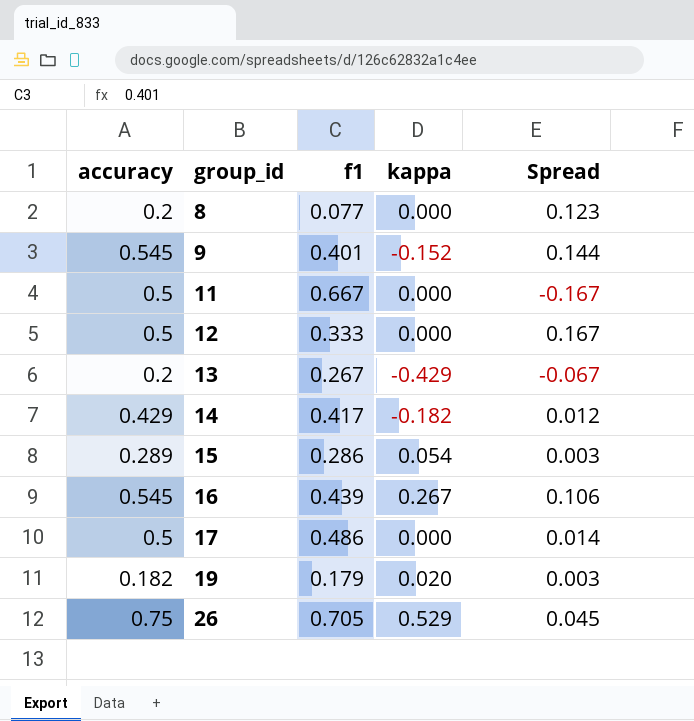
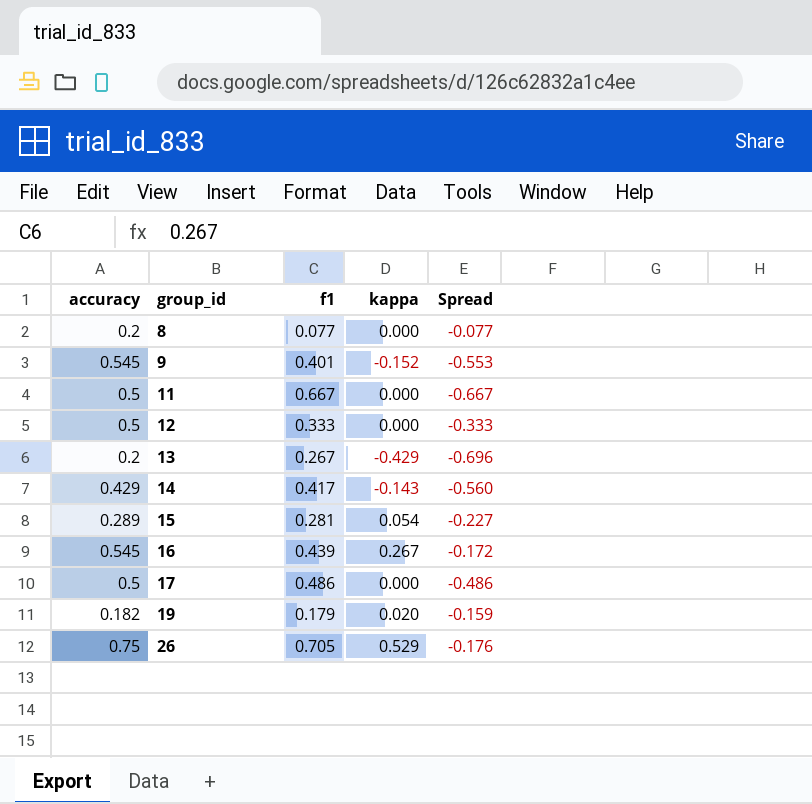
column Spread | formula: [accuracy] - [f1] -> [kappa] - [f1]
14 | kappa: -0.182 -> -0.143
15 | f1: 0.286 -> 0.281

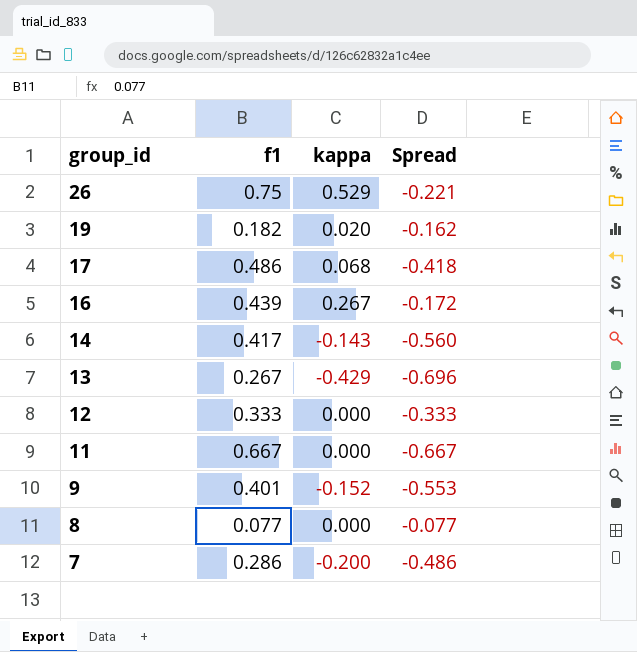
row order: group_id ascending -> group_id descending
column accuracy | position: 1 -> none
row 15: 0.289 | 0.281 | 0.054 | -0.227 -> none
26 | f1: 0.705 -> 0.75
26 | Spread: -0.176 -> -0.221
19 | f1: 0.179 -> 0.182
19 | Spread: -0.159 -> -0.162
17 | kappa: 0.000 -> 0.068
17 | Spread: -0.486 -> -0.418
row 7: none -> 0.286 | -0.200 | -0.486

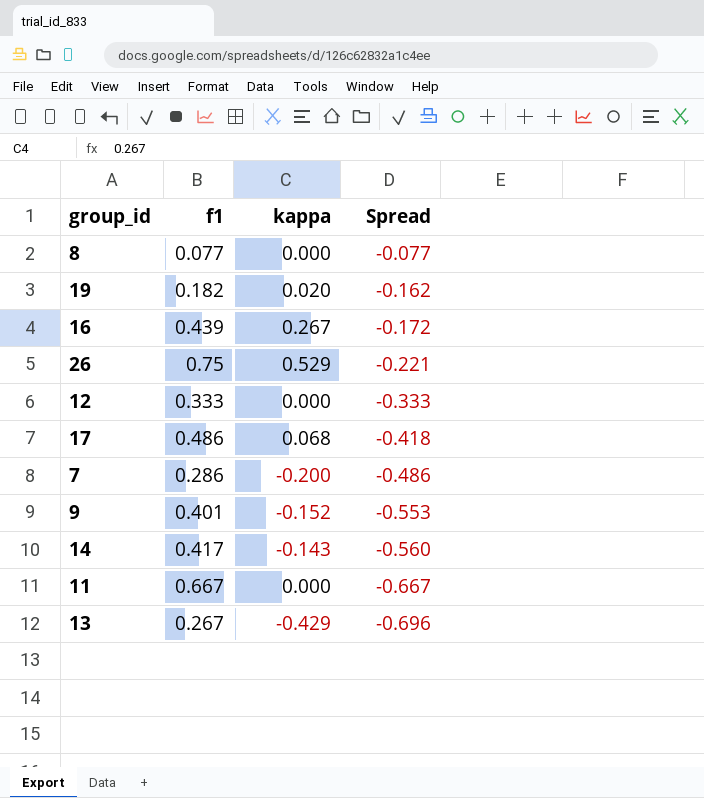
row order: group_id descending -> Spread descending

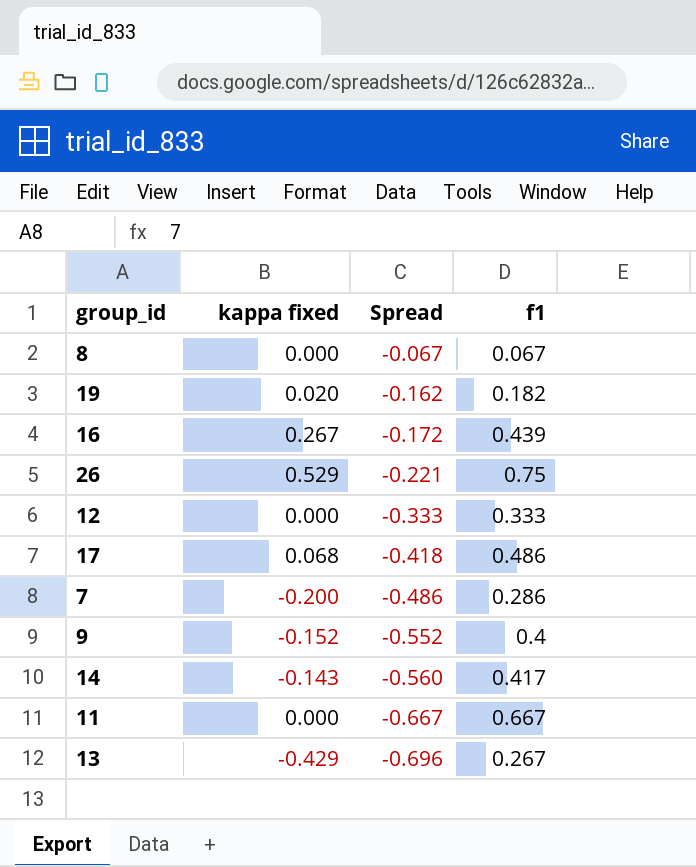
column name: kappa -> kappa fixed
column f1 | position: 2 -> 4
8 | Spread: -0.077 -> -0.067
8 | f1: 0.077 -> 0.067
9 | Spread: -0.553 -> -0.552
9 | f1: 0.401 -> 0.4

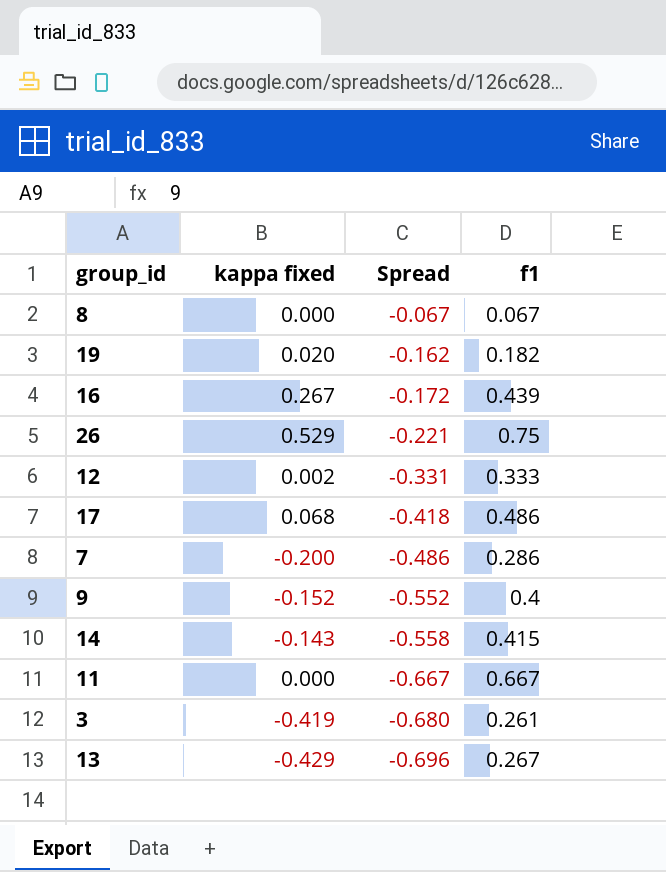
12 | kappa fixed: 0.000 -> 0.002
12 | Spread: -0.333 -> -0.331
14 | Spread: -0.560 -> -0.558
14 | f1: 0.417 -> 0.415
row 3: none -> -0.419 | -0.680 | 0.261

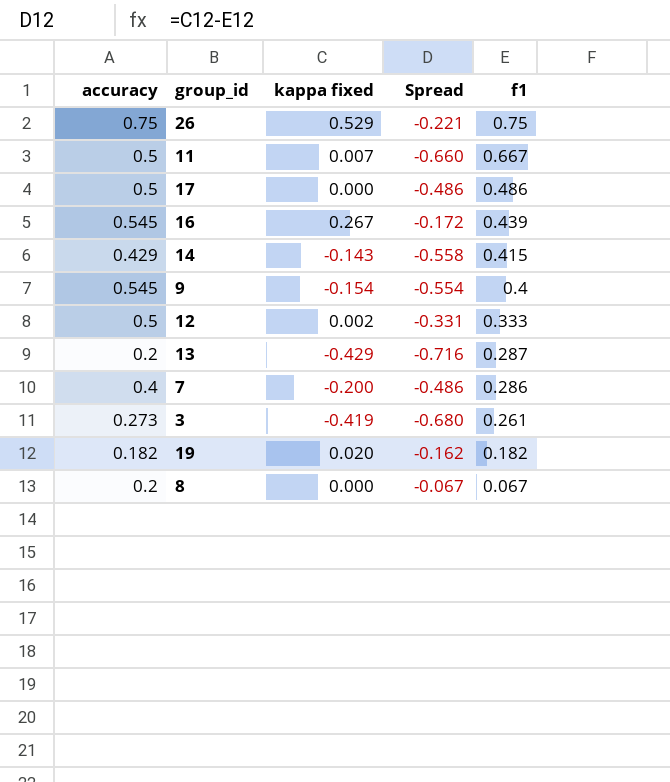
row order: Spread descending -> f1 descending
column accuracy | position: none -> 1
11 | kappa fixed: 0.000 -> 0.007
11 | Spread: -0.667 -> -0.660
17 | kappa fixed: 0.068 -> 0.000
17 | Spread: -0.418 -> -0.486
9 | kappa fixed: -0.152 -> -0.154
9 | Spread: -0.552 -> -0.554
13 | Spread: -0.696 -> -0.716
13 | f1: 0.267 -> 0.287

